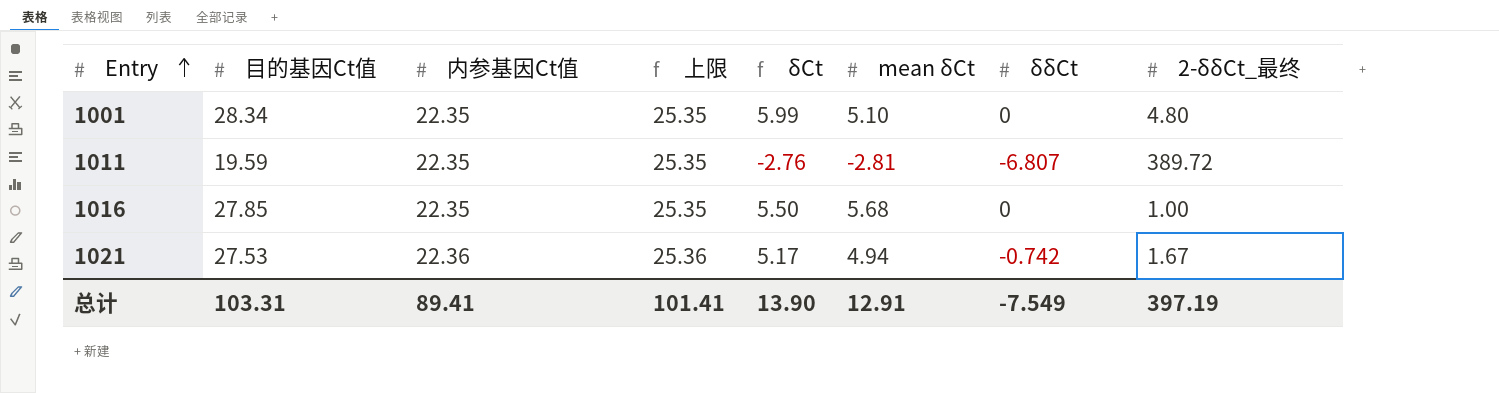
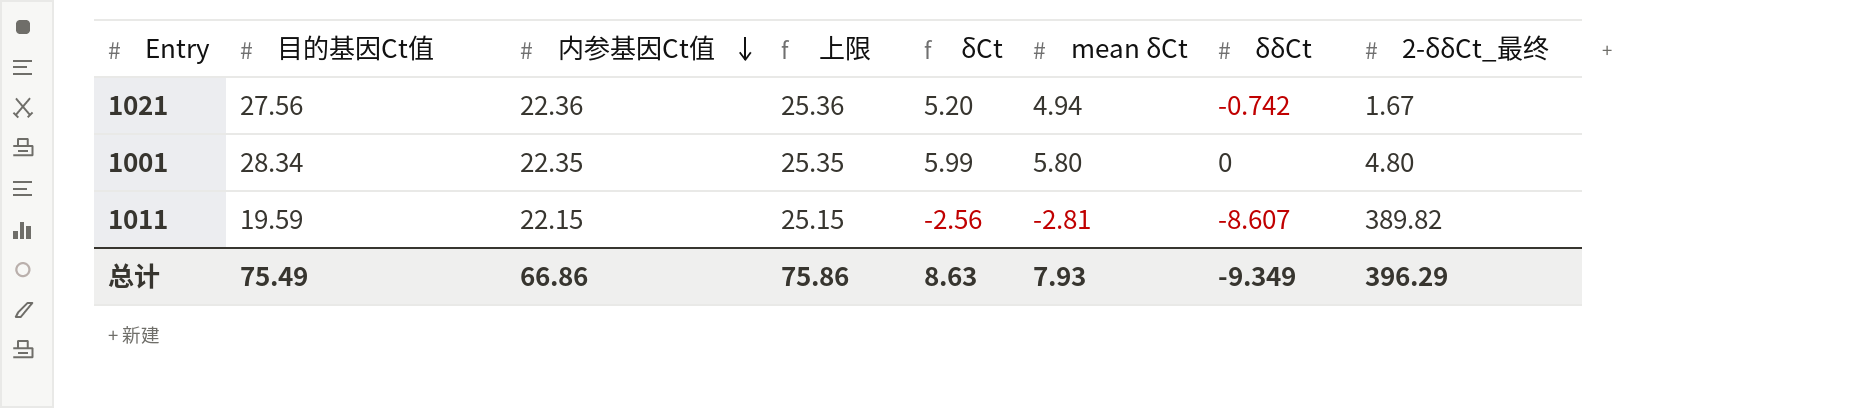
row order: Entry ascending -> 内参基因Ct值 descending
row 1016: 27.85 | 22.35 | 25.35 | 5.50 | 5.68 | 0 | 1.00 -> none
1021 | 目的基因Ct值: 27.53 -> 27.56
1021 | δCt: 5.17 -> 5.20
1001 | mean δCt: 5.10 -> 5.80
1011 | 内参基因Ct值: 22.35 -> 22.15
1011 | 上限: 25.35 -> 25.15
1011 | δCt: -2.76 -> -2.56
1011 | δδCt: -6.807 -> -8.607
1011 | 2-δδCt_最终: 389.72 -> 389.82
总计 | 目的基因Ct值: 103.31 -> 75.49
总计 | 内参基因Ct值: 89.41 -> 66.86
总计 | 上限: 101.41 -> 75.86
总计 | δCt: 13.90 -> 8.63
总计 | mean δCt: 12.91 -> 7.93
总计 | δδCt: -7.549 -> -9.349
总计 | 2-δδCt_最终: 397.19 -> 396.29

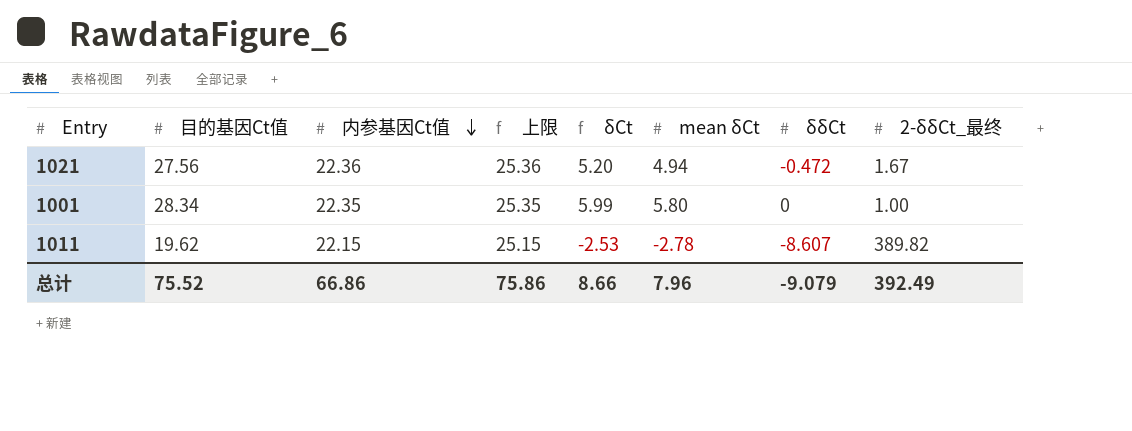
1021 | δδCt: -0.742 -> -0.472
1001 | 2-δδCt_最终: 4.80 -> 1.00
1011 | 目的基因Ct值: 19.59 -> 19.62
1011 | δCt: -2.56 -> -2.53
1011 | mean δCt: -2.81 -> -2.78
总计 | 目的基因Ct值: 75.49 -> 75.52
总计 | δCt: 8.63 -> 8.66
总计 | mean δCt: 7.93 -> 7.96
总计 | δδCt: -9.349 -> -9.079
总计 | 2-δδCt_最终: 396.29 -> 392.49

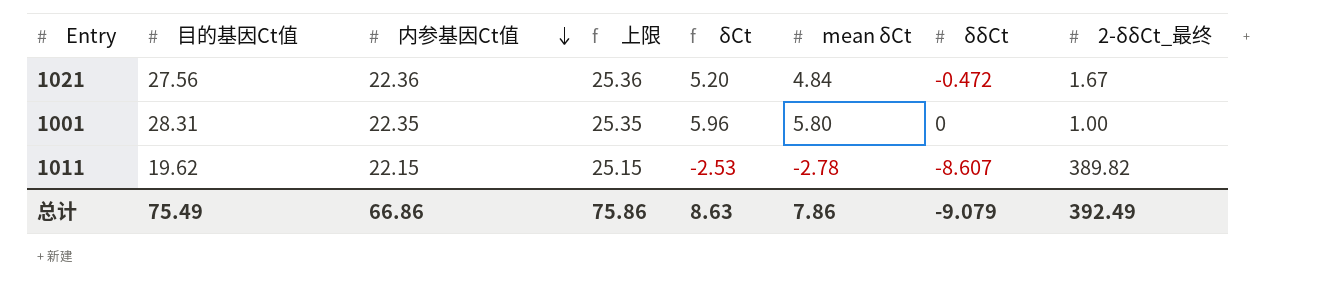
1021 | mean δCt: 4.94 -> 4.84
1001 | 目的基因Ct值: 28.34 -> 28.31
1001 | δCt: 5.99 -> 5.96
总计 | 目的基因Ct值: 75.52 -> 75.49
总计 | δCt: 8.66 -> 8.63
总计 | mean δCt: 7.96 -> 7.86

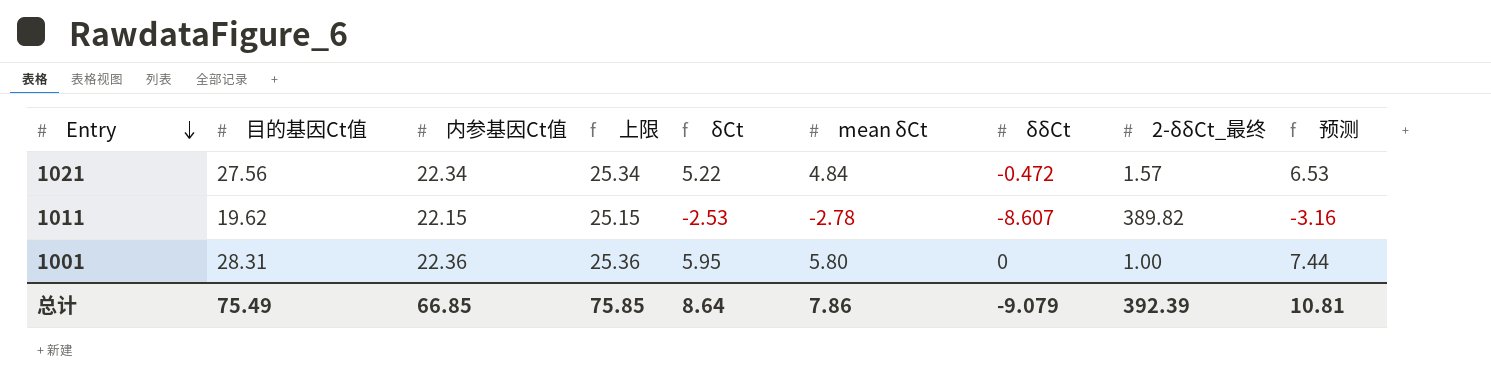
row order: 内参基因Ct值 descending -> Entry descending
column 预测 | formula: none -> [δCt] * 1.25
1021 | 内参基因Ct值: 22.36 -> 22.34
1021 | 上限: 25.36 -> 25.34
1021 | δCt: 5.20 -> 5.22
1021 | 2-δδCt_最终: 1.67 -> 1.57
1001 | 内参基因Ct值: 22.35 -> 22.36
1001 | 上限: 25.35 -> 25.36
1001 | δCt: 5.96 -> 5.95
总计 | 内参基因Ct值: 66.86 -> 66.85
总计 | 上限: 75.86 -> 75.85
总计 | δCt: 8.63 -> 8.64
总计 | 2-δδCt_最终: 392.49 -> 392.39

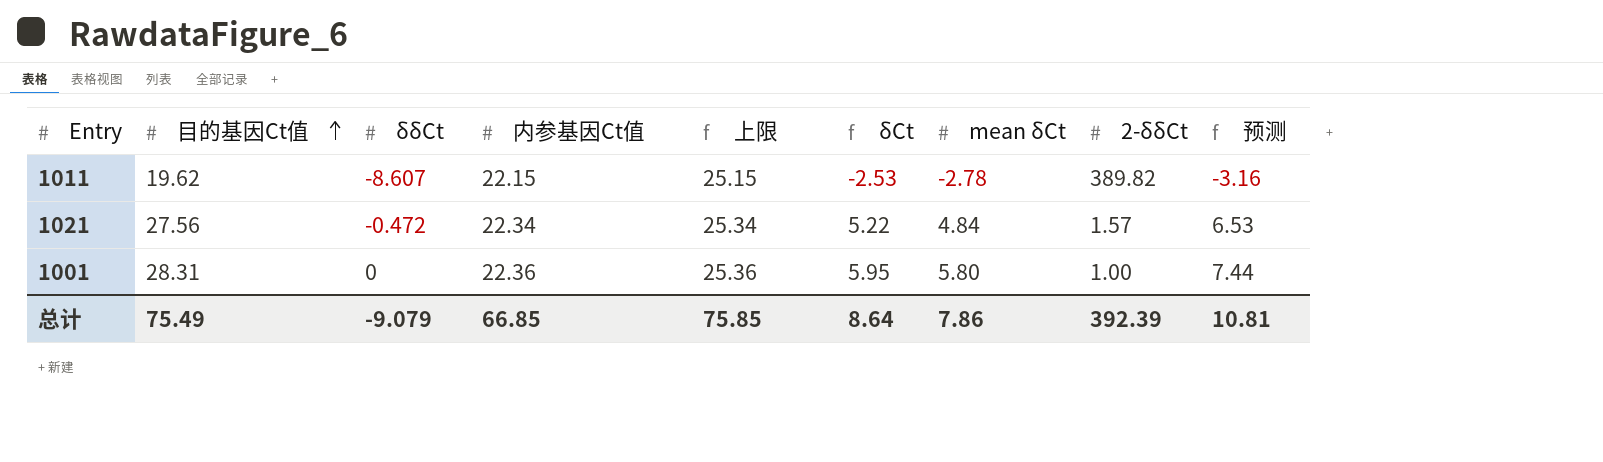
row order: Entry descending -> 目的基因Ct值 ascending
column δδCt | position: 7 -> 3
column name: 2-δδCt_最终 -> 2-δδCt

